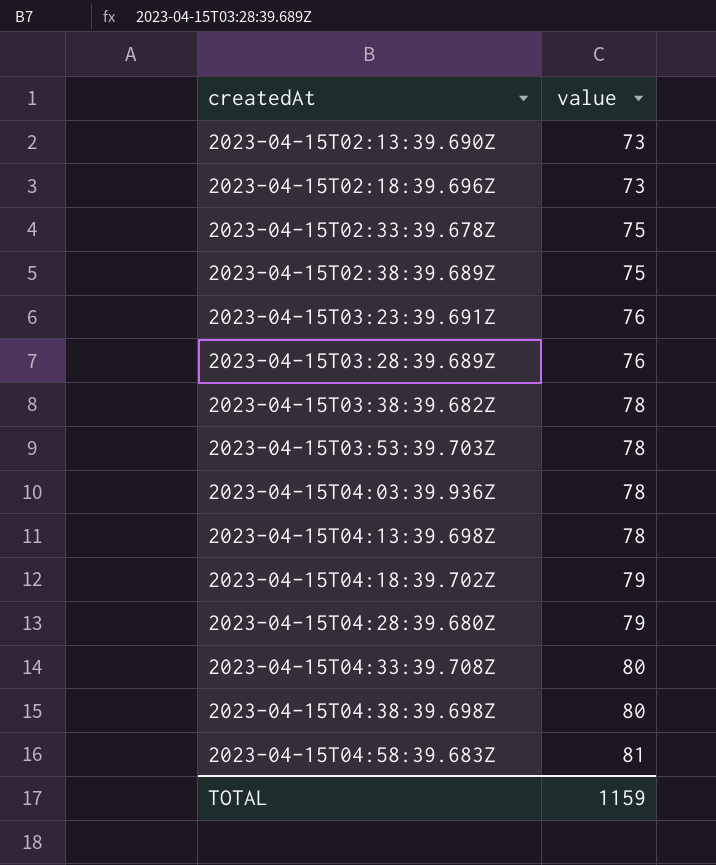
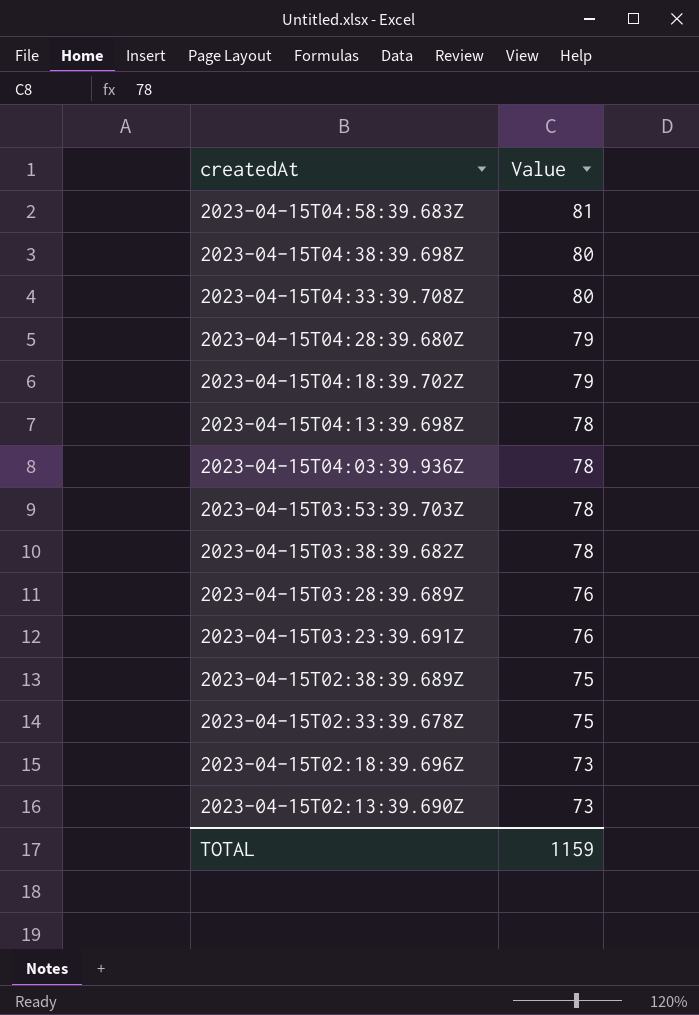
row order: createdAt ascending -> createdAt descending
column name: value -> Value

